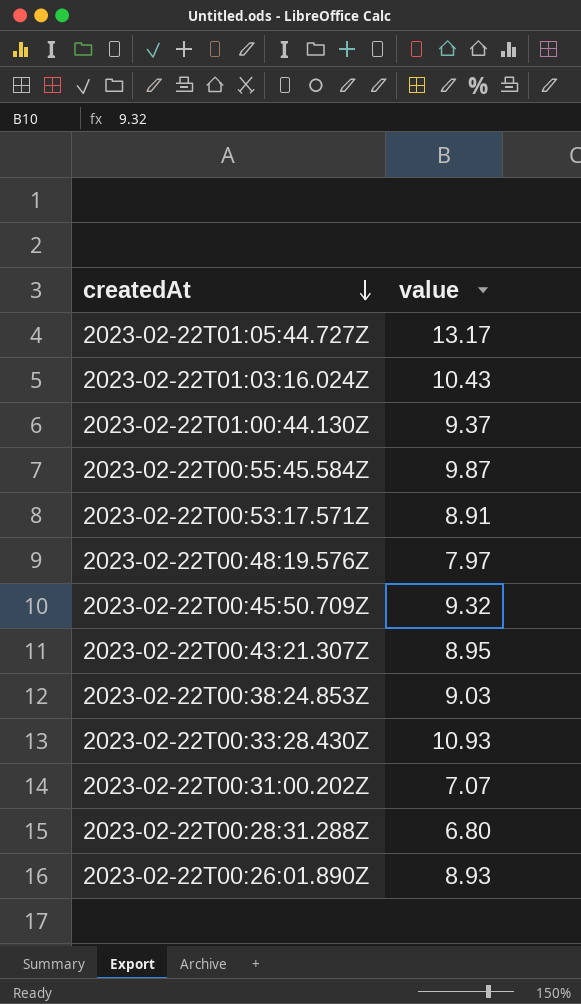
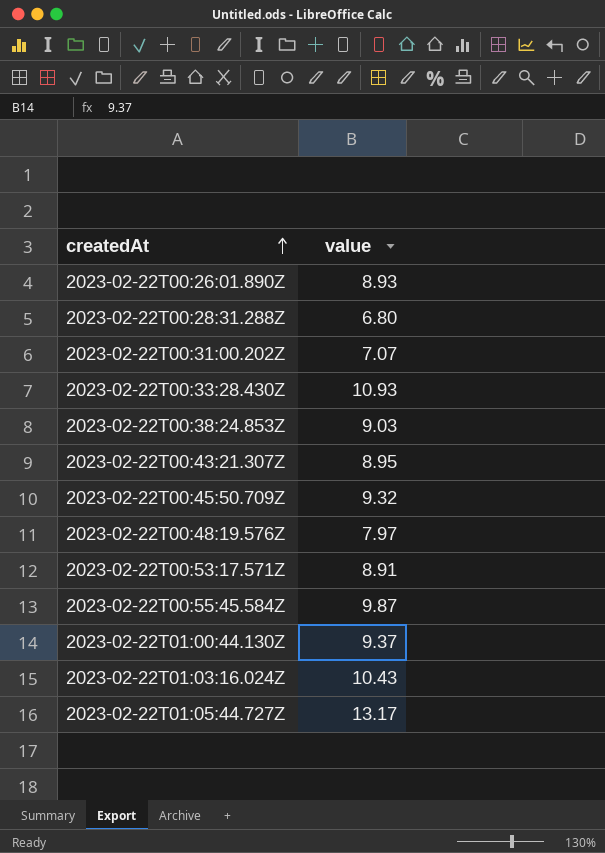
row order: createdAt descending -> createdAt ascending

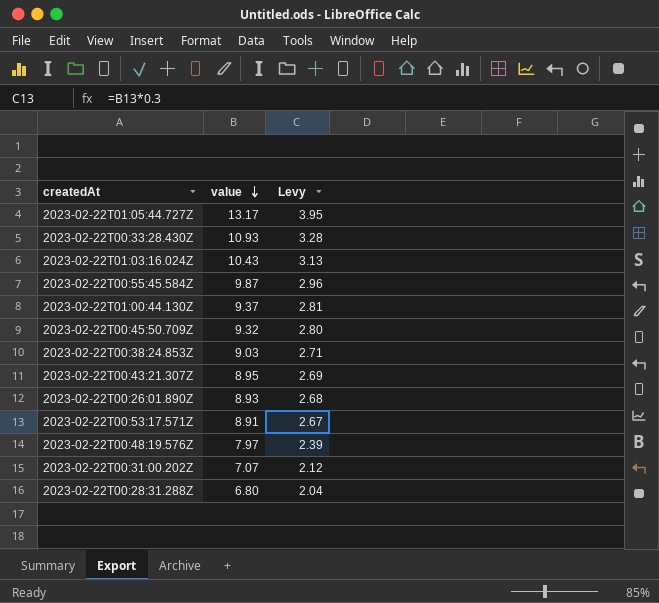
row order: createdAt ascending -> value descending
column Levy | formula: none -> [value] * 0.3

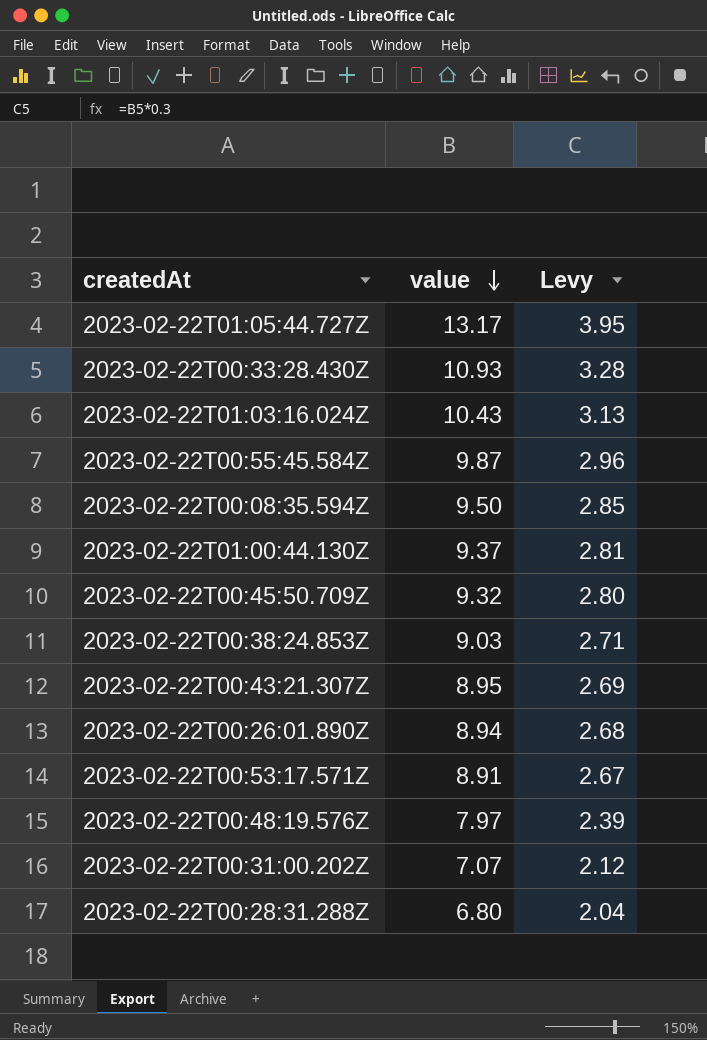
row 2023-02-22T00:08:35.594Z: none -> 9.50 | 2.85
2023-02-22T00:26:01.890Z | value: 8.93 -> 8.94

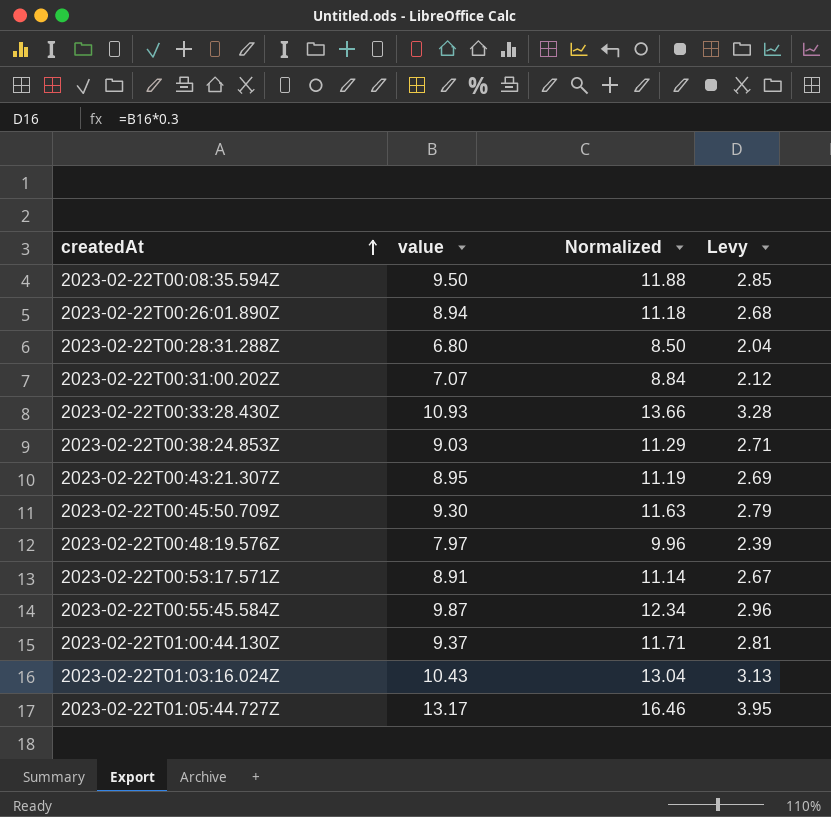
row order: value descending -> createdAt ascending
column Normalized | formula: none -> [value] * 1.25
2023-02-22T00:45:50.709Z | value: 9.32 -> 9.30
2023-02-22T00:45:50.709Z | Levy: 2.80 -> 2.79

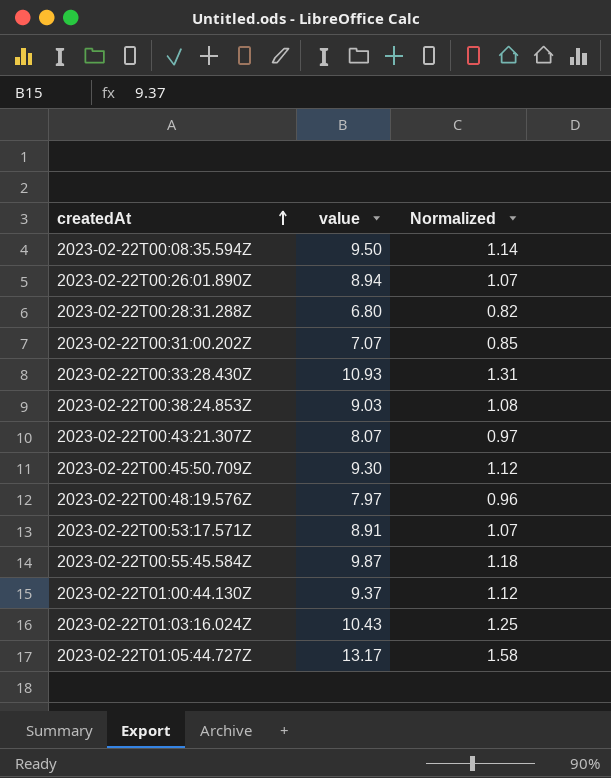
column Levy | formula: [value] * 0.3 -> none
column Normalized | formula: [value] * 1.25 -> [value] * 0.12
2023-02-22T00:43:21.307Z | value: 8.95 -> 8.07

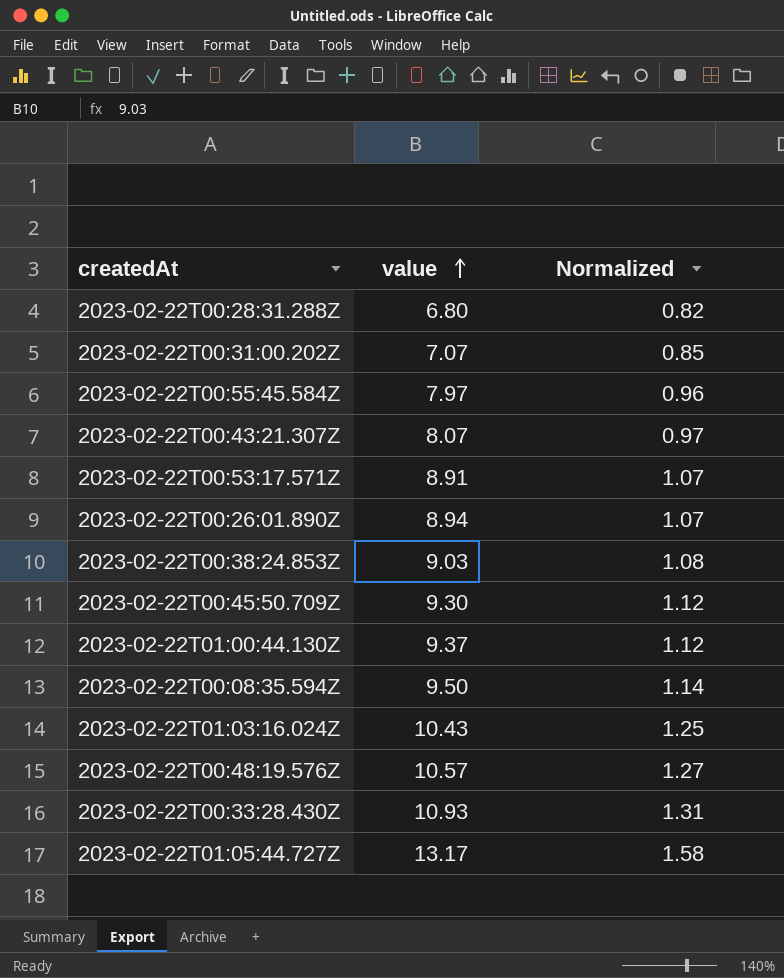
row order: createdAt ascending -> value ascending
2023-02-22T00:55:45.584Z | value: 9.87 -> 7.97
2023-02-22T00:55:45.584Z | Normalized: 1.18 -> 0.96
2023-02-22T00:48:19.576Z | value: 7.97 -> 10.57
2023-02-22T00:48:19.576Z | Normalized: 0.96 -> 1.27

